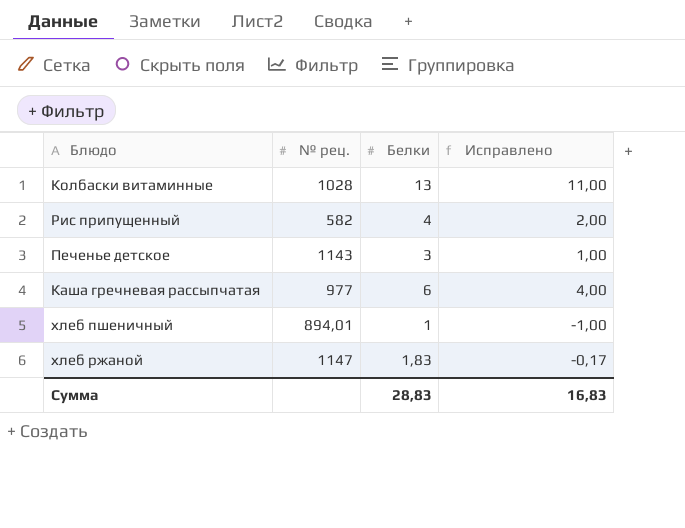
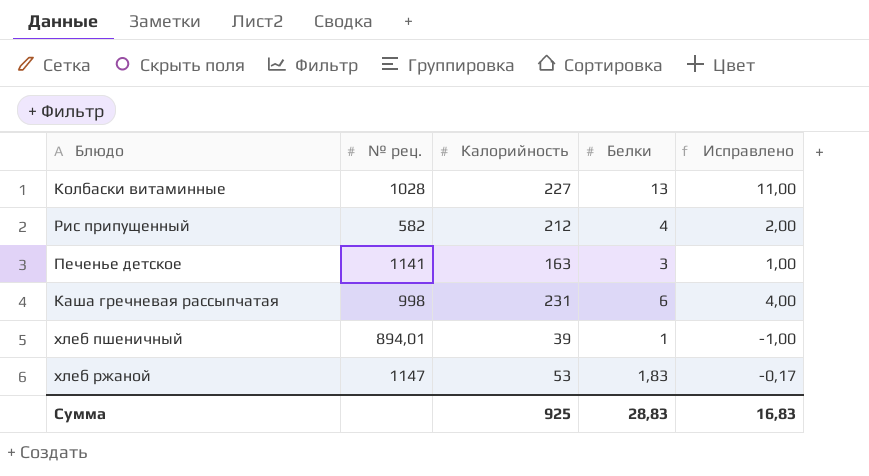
column Калорийность | position: none -> 3
Печенье детское | № рец.: 1143 -> 1141
Каша гречневая рассыпчатая | № рец.: 977 -> 998

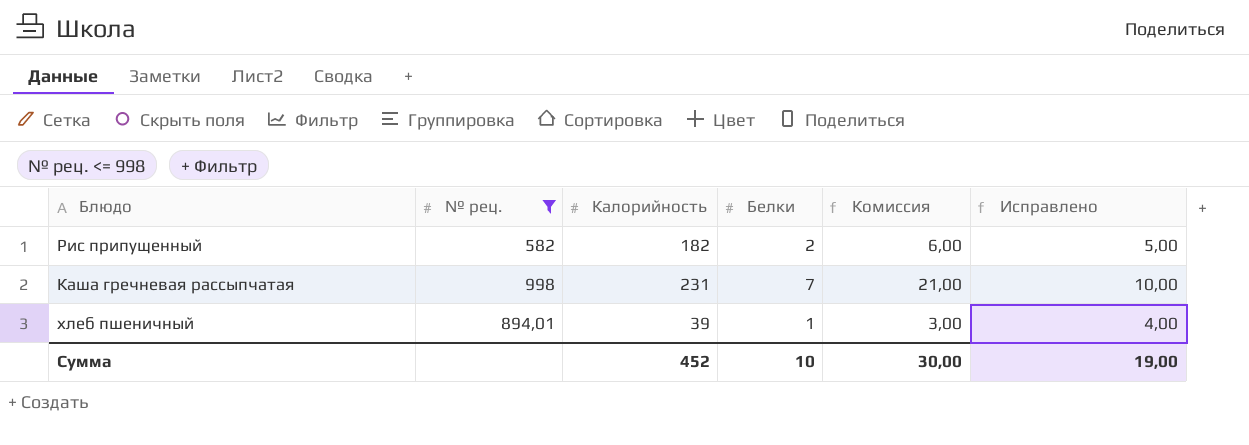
filter: none -> № рец. <= 998
column Комиссия | formula: none -> [Белки] * 3
column Исправлено | formula: [Белки] - 2 -> [Белки] + 3
Рис припущенный | Калорийность: 212 -> 182
Рис припущенный | Белки: 4 -> 2
Каша гречневая рассыпчатая | Белки: 6 -> 7
Сумма | Калорийность: 925 -> 452
Сумма | Белки: 28,83 -> 10
Сумма | Исправлено: 16,83 -> 19,00

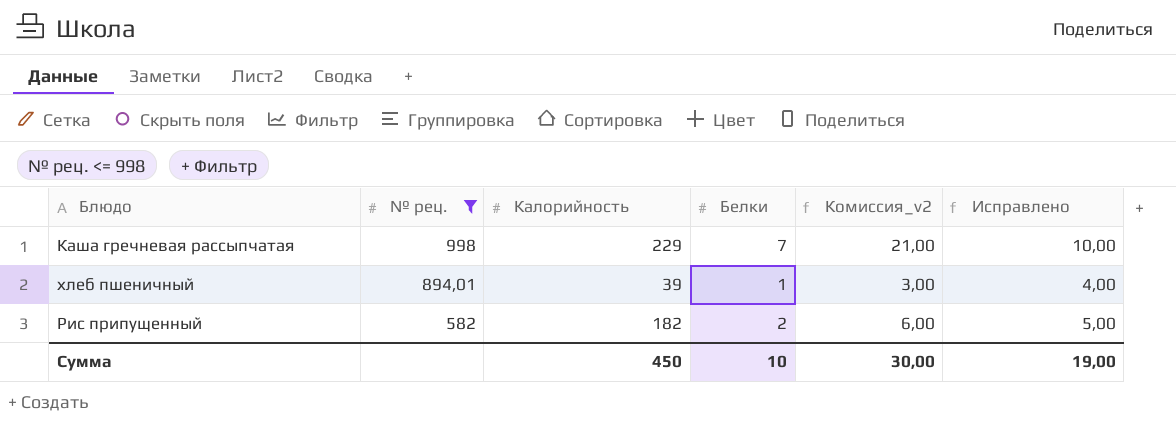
row order: none -> № рец. descending
column name: Комиссия -> Комиссия_v2
Каша гречневая рассыпчатая | Калорийность: 231 -> 229
Сумма | Калорийность: 452 -> 450

